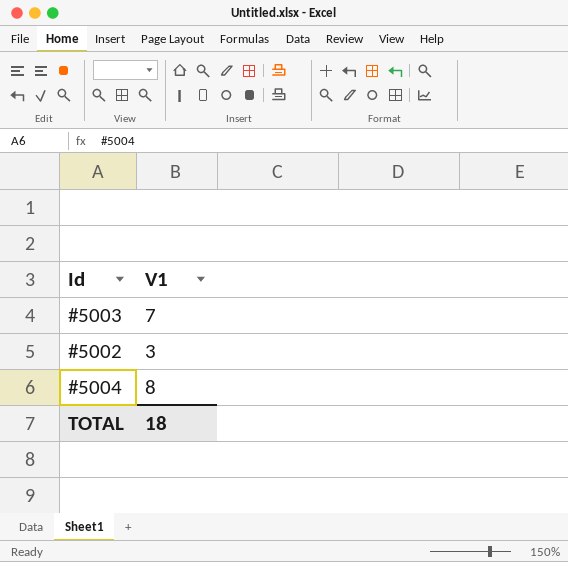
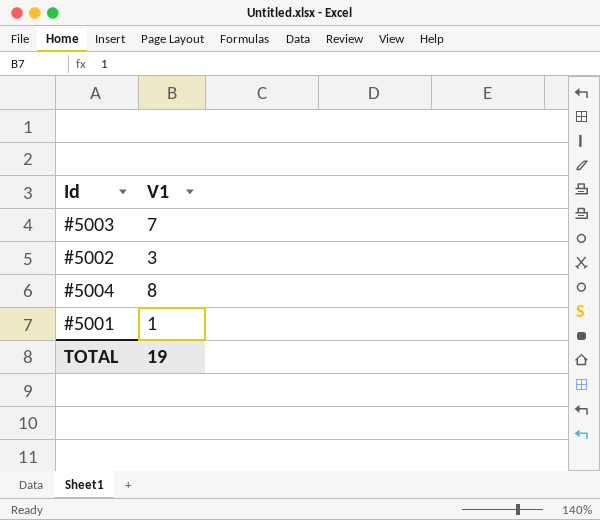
row #5001: none -> 1
TOTAL | V1: 18 -> 19

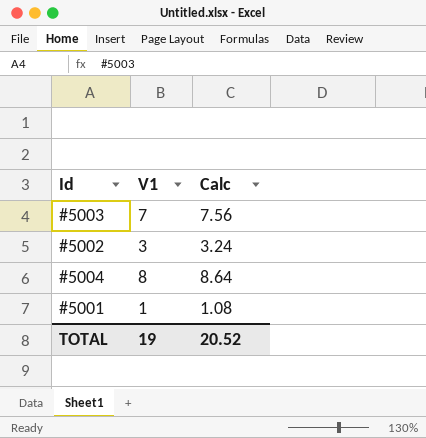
column Calc | formula: none -> [V1] * 1.08

